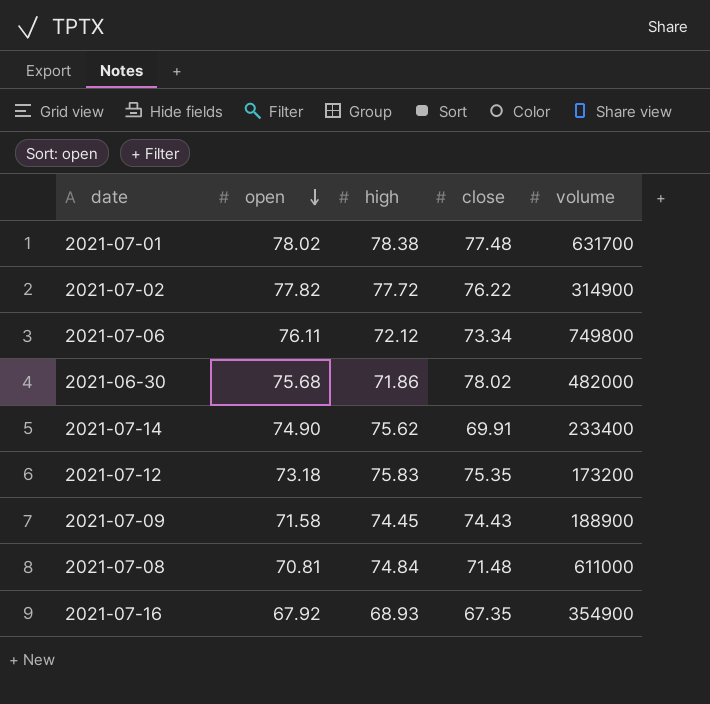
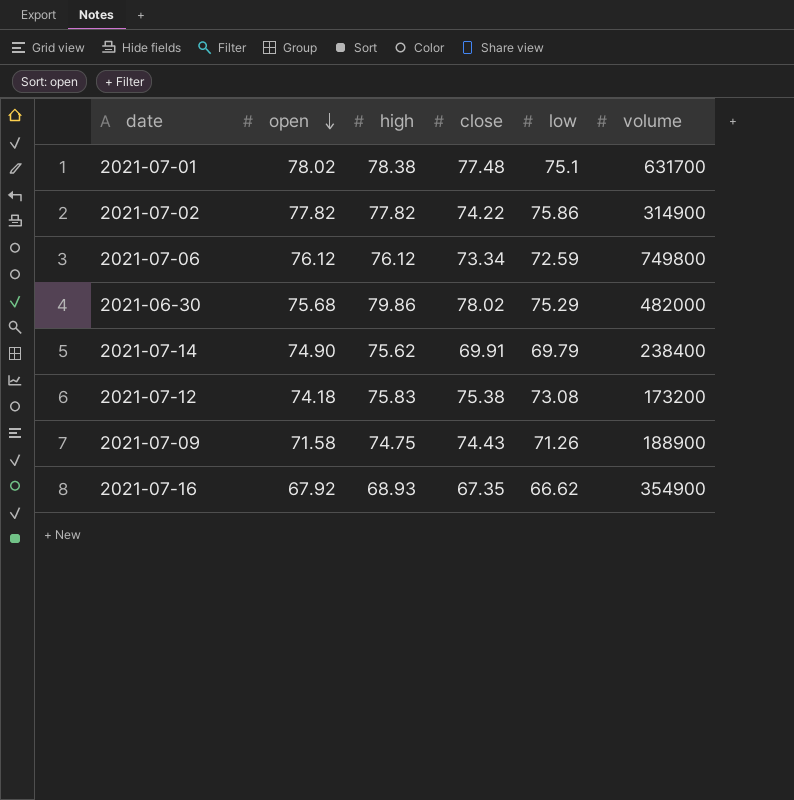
column low | position: none -> 5
row 2021-07-08: 70.81 | 74.84 | 71.48 | 611000 -> none
2021-07-02 | high: 77.72 -> 77.82
2021-07-02 | close: 76.22 -> 74.22
2021-07-06 | open: 76.11 -> 76.12
2021-07-06 | high: 72.12 -> 76.12
2021-06-30 | high: 71.86 -> 79.86
2021-07-14 | volume: 233400 -> 238400
2021-07-12 | open: 73.18 -> 74.18
2021-07-12 | close: 75.35 -> 75.38
2021-07-09 | high: 74.45 -> 74.75

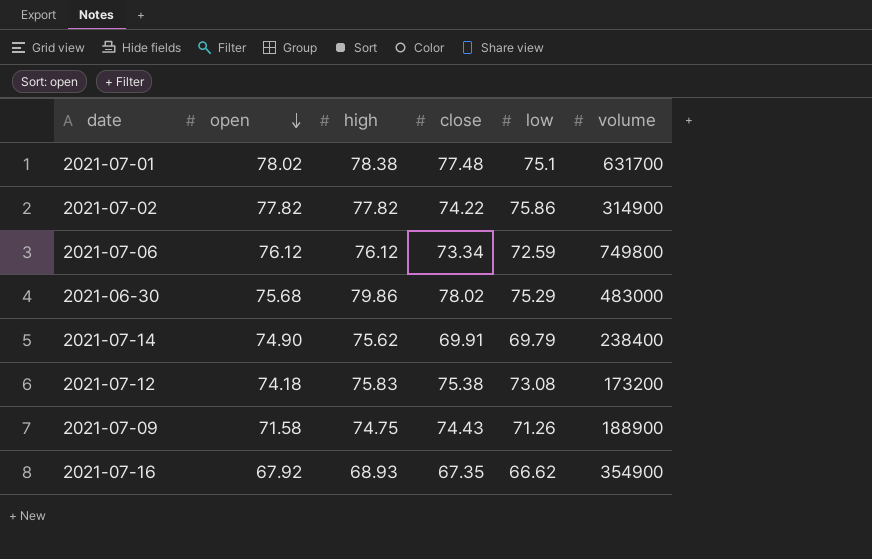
2021-06-30 | volume: 482000 -> 483000

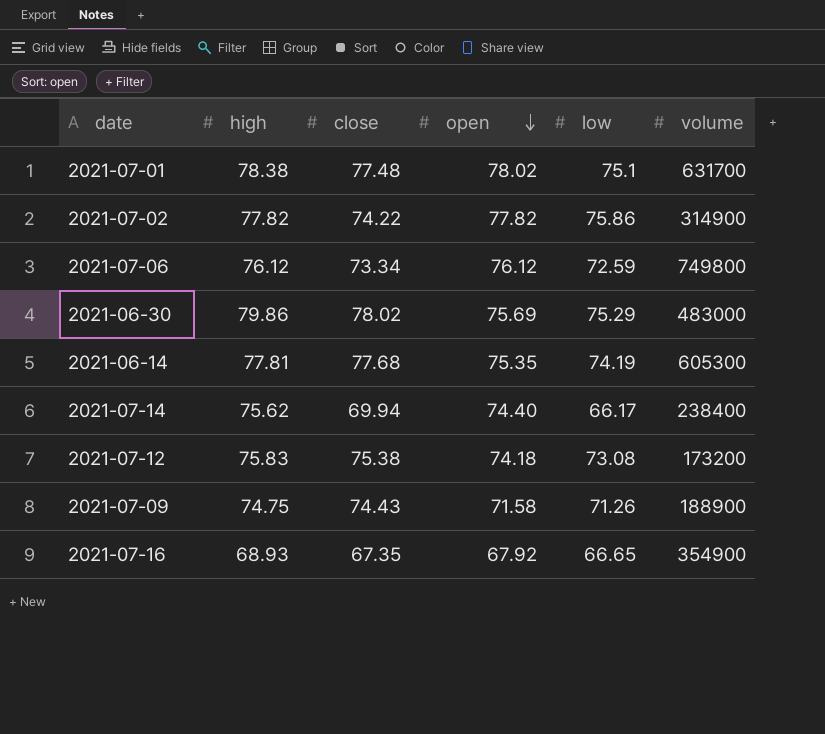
column open | position: 2 -> 4
2021-06-30 | open: 75.68 -> 75.69
row 2021-06-14: none -> 77.81 | 77.68 | 75.35 | 74.19 | 605300
2021-07-14 | close: 69.91 -> 69.94
2021-07-14 | open: 74.90 -> 74.40
2021-07-14 | low: 69.79 -> 66.17
2021-07-16 | low: 66.62 -> 66.65

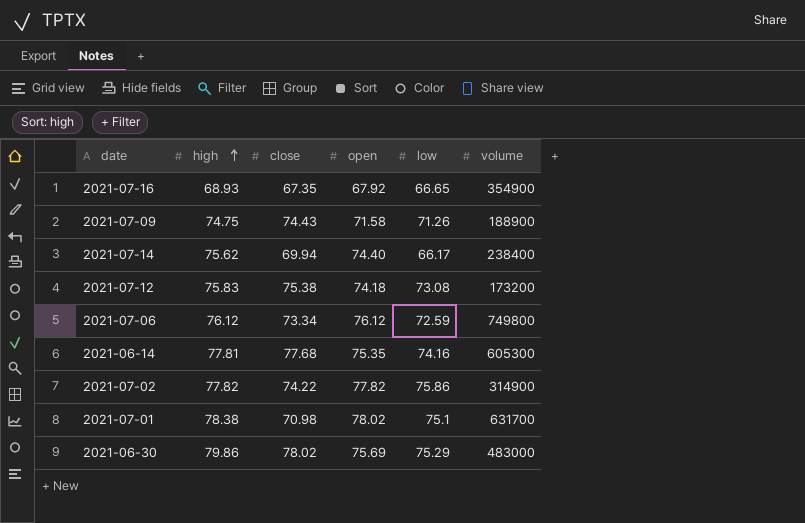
row order: open descending -> high ascending
2021-06-14 | low: 74.19 -> 74.16
2021-07-01 | close: 77.48 -> 70.98

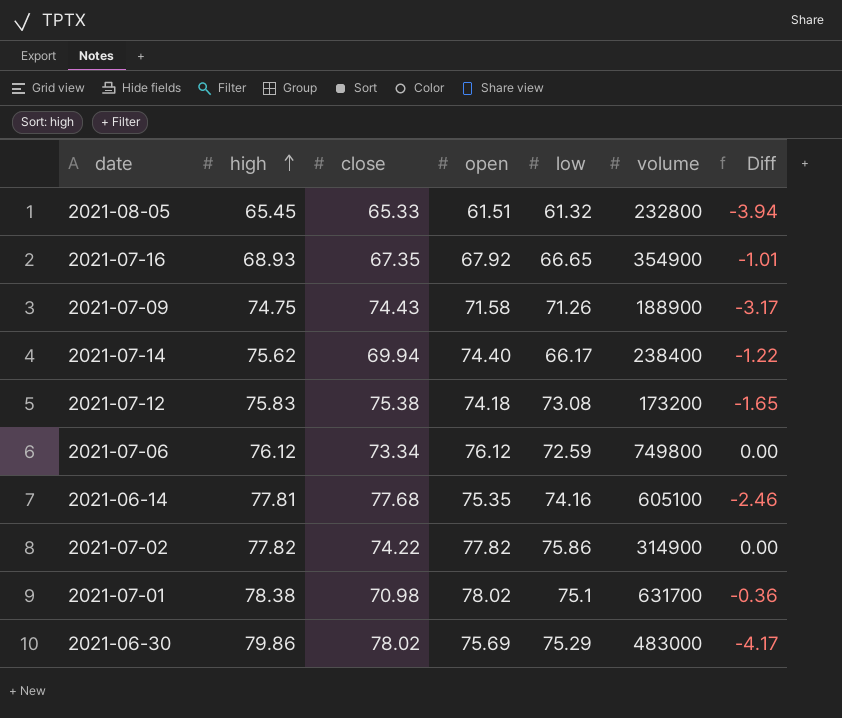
column Diff | formula: none -> [open] - [high]
row 2021-08-05: none -> 65.45 | 65.33 | 61.51 | 61.32 | 232800 | -3.94
2021-06-14 | volume: 605300 -> 605100

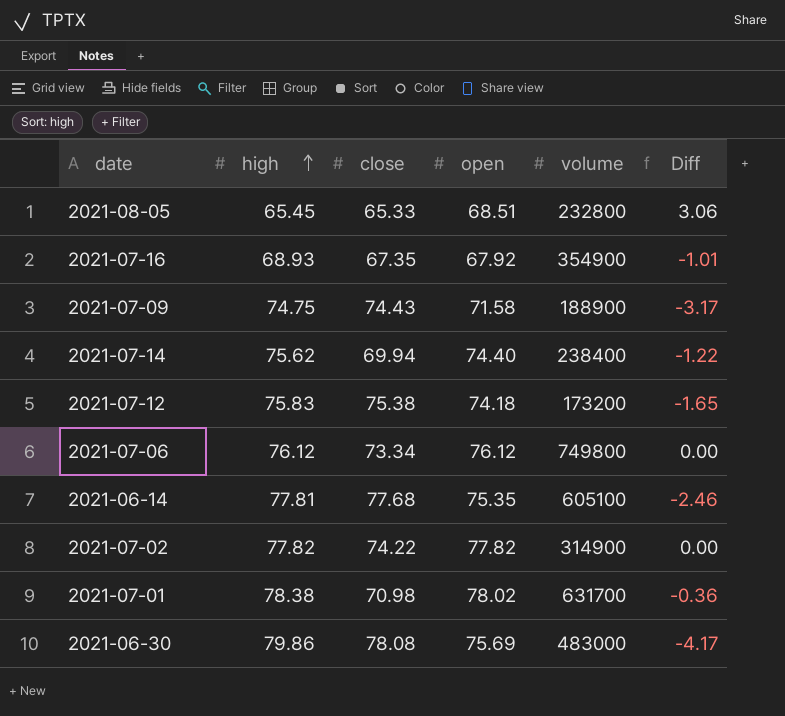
column low | position: 5 -> none
2021-08-05 | open: 61.51 -> 68.51
2021-08-05 | Diff: -3.94 -> 3.06
2021-06-30 | close: 78.02 -> 78.08

